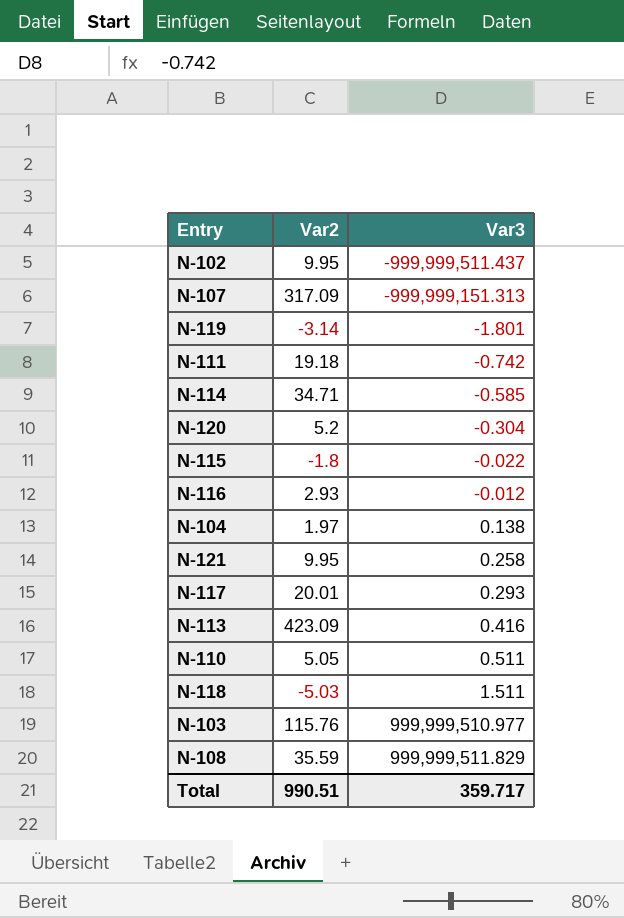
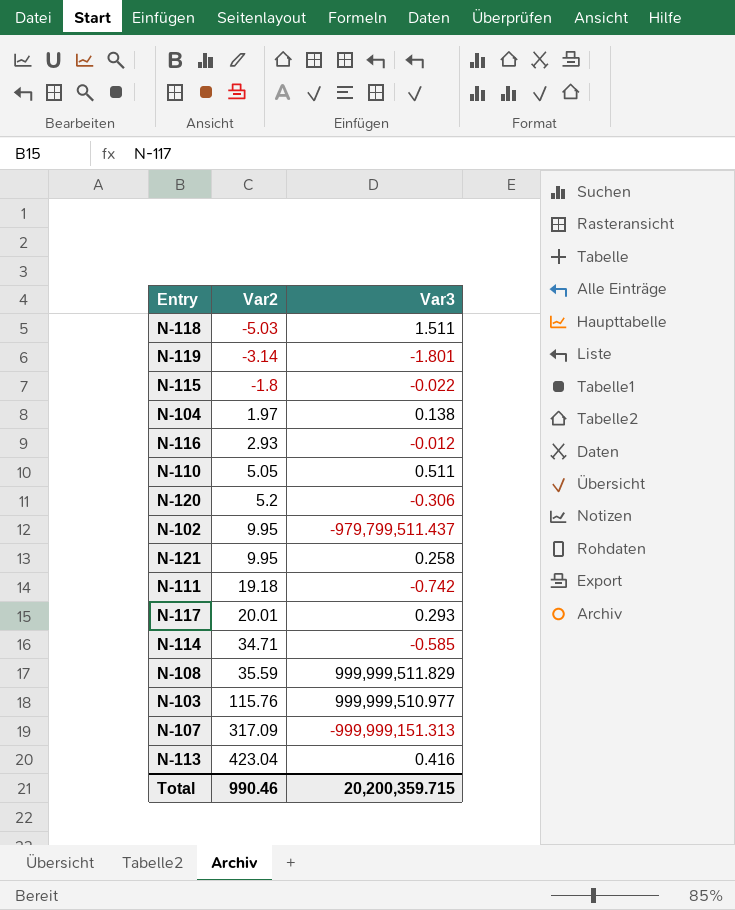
row order: Var3 ascending -> Var2 ascending
N-120 | Var3: -0.304 -> -0.306
N-102 | Var3: -999,999,511.437 -> -979,799,511.437
N-113 | Var2: 423.09 -> 423.04
Total | Var2: 990.51 -> 990.46
Total | Var3: 359.717 -> 20,200,359.715

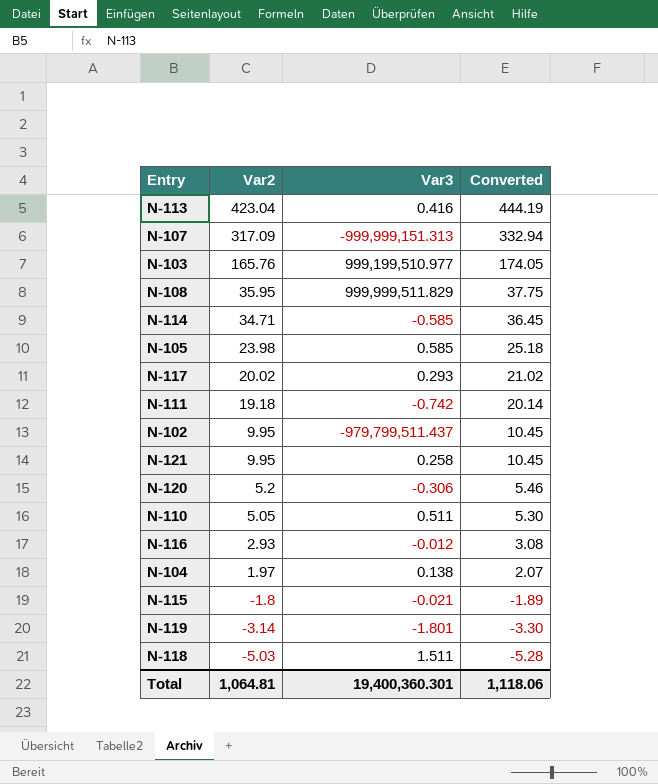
row order: Var2 ascending -> Var2 descending
column Converted | formula: none -> [Var2] * 1.05
N-103 | Var2: 115.76 -> 165.76
N-103 | Var3: 999,999,510.977 -> 999,199,510.977
N-108 | Var2: 35.59 -> 35.95
row N-105: none -> 23.98 | 0.585 | 25.18
N-117 | Var2: 20.01 -> 20.02
N-115 | Var3: -0.022 -> -0.021
Total | Var2: 990.46 -> 1,064.81
Total | Var3: 20,200,359.715 -> 19,400,360.301

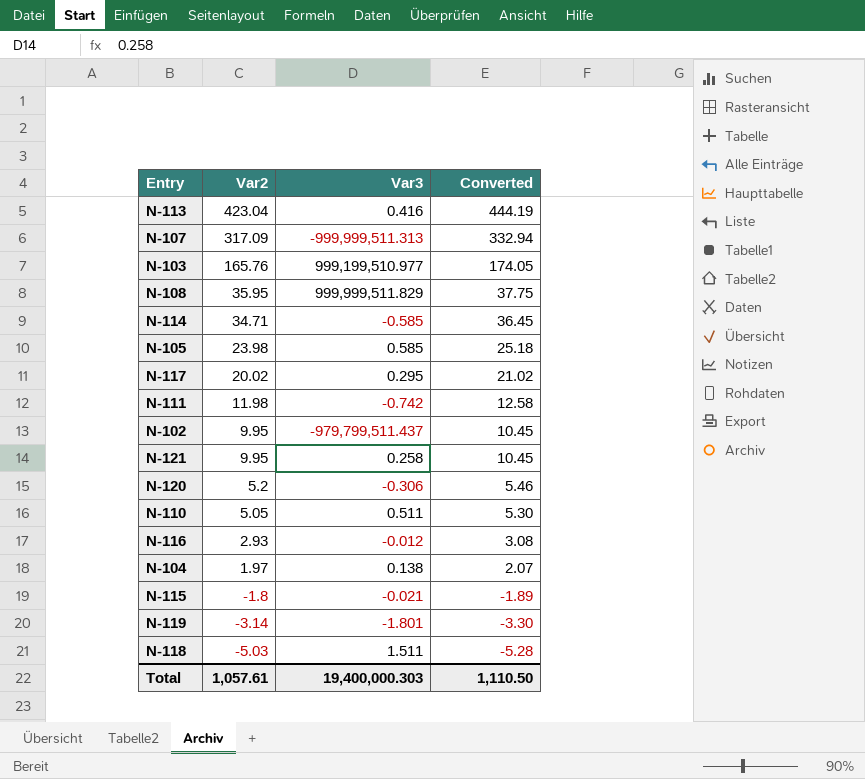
N-107 | Var3: -999,999,151.313 -> -999,999,511.313
N-117 | Var3: 0.293 -> 0.295
N-111 | Var2: 19.18 -> 11.98
N-111 | Converted: 20.14 -> 12.58
Total | Var2: 1,064.81 -> 1,057.61
Total | Var3: 19,400,360.301 -> 19,400,000.303
Total | Converted: 1,118.06 -> 1,110.50

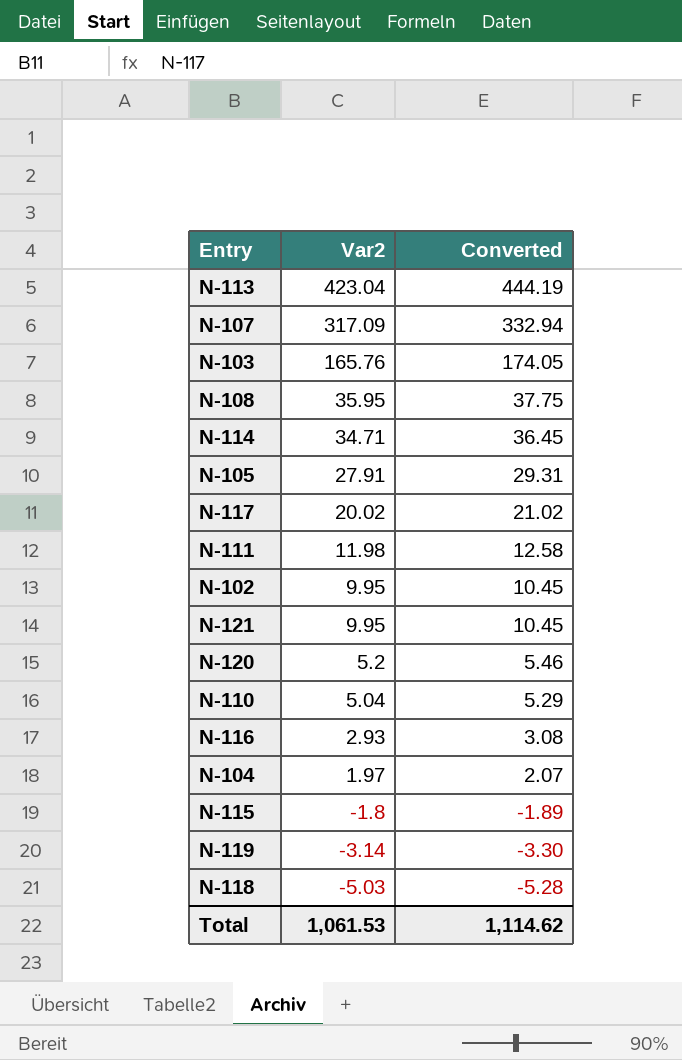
column Var3 | position: 3 -> none
N-105 | Var2: 23.98 -> 27.91
N-105 | Converted: 25.18 -> 29.31
N-110 | Var2: 5.05 -> 5.04
N-110 | Converted: 5.30 -> 5.29
Total | Var2: 1,057.61 -> 1,061.53
Total | Converted: 1,110.50 -> 1,114.62

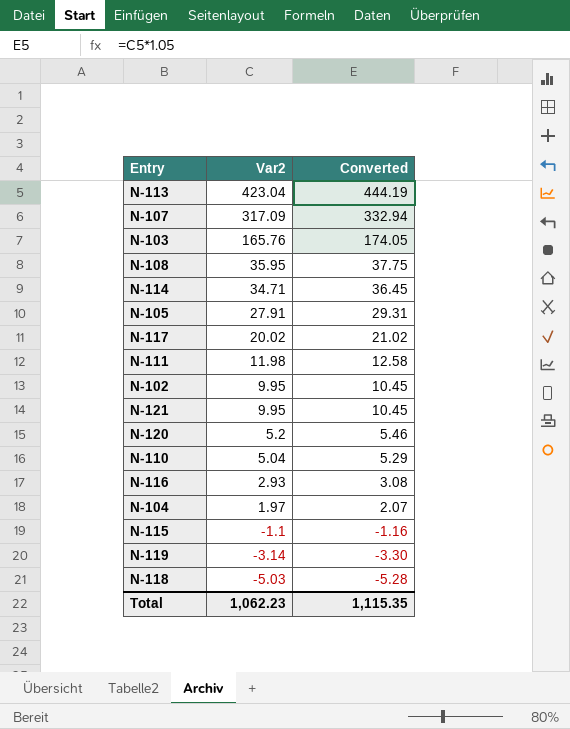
N-115 | Var2: -1.8 -> -1.1
N-115 | Converted: -1.89 -> -1.16
Total | Var2: 1,061.53 -> 1,062.23
Total | Converted: 1,114.62 -> 1,115.35

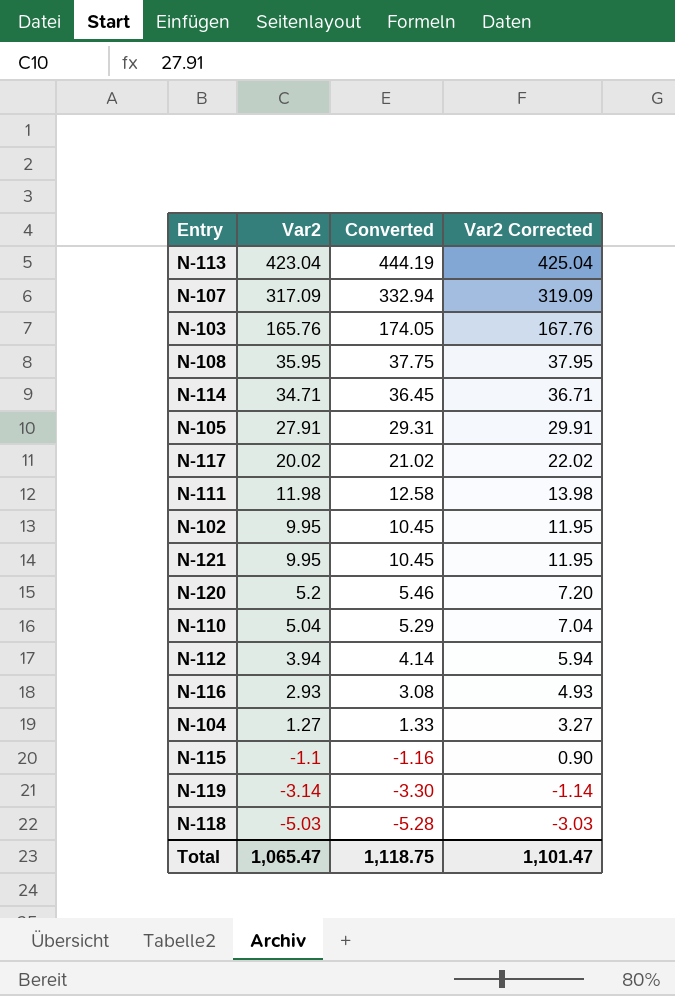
column Var2 Corrected | formula: none -> [Var2] + 2
row N-112: none -> 3.94 | 4.14 | 5.94
N-104 | Var2: 1.97 -> 1.27
N-104 | Converted: 2.07 -> 1.33
Total | Var2: 1,062.23 -> 1,065.47
Total | Converted: 1,115.35 -> 1,118.75

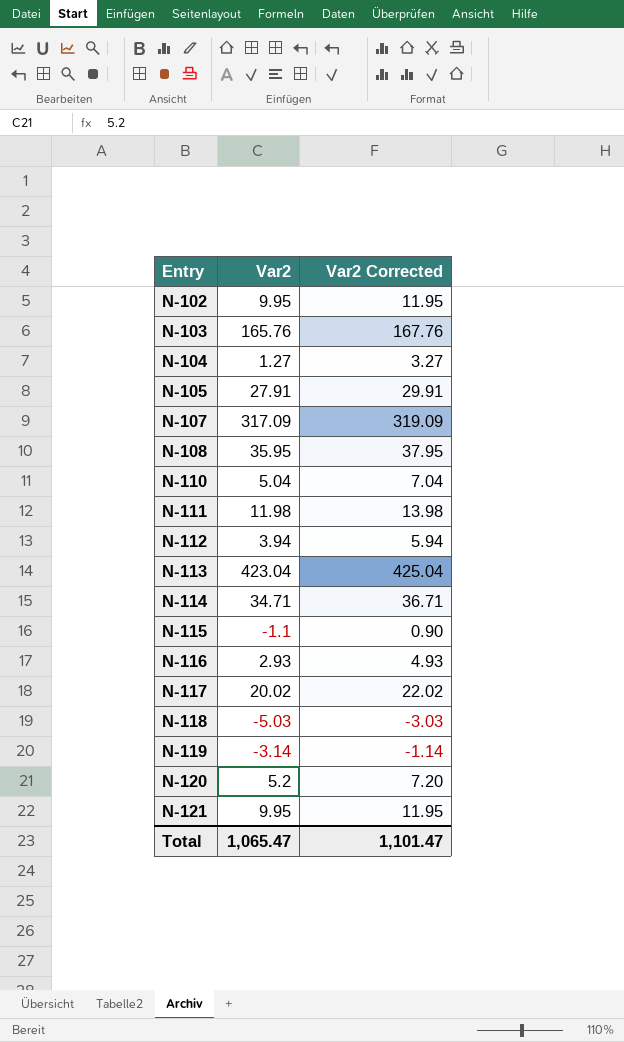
row order: Var2 descending -> Entry ascending
column Converted | formula: [Var2] * 1.05 -> none

